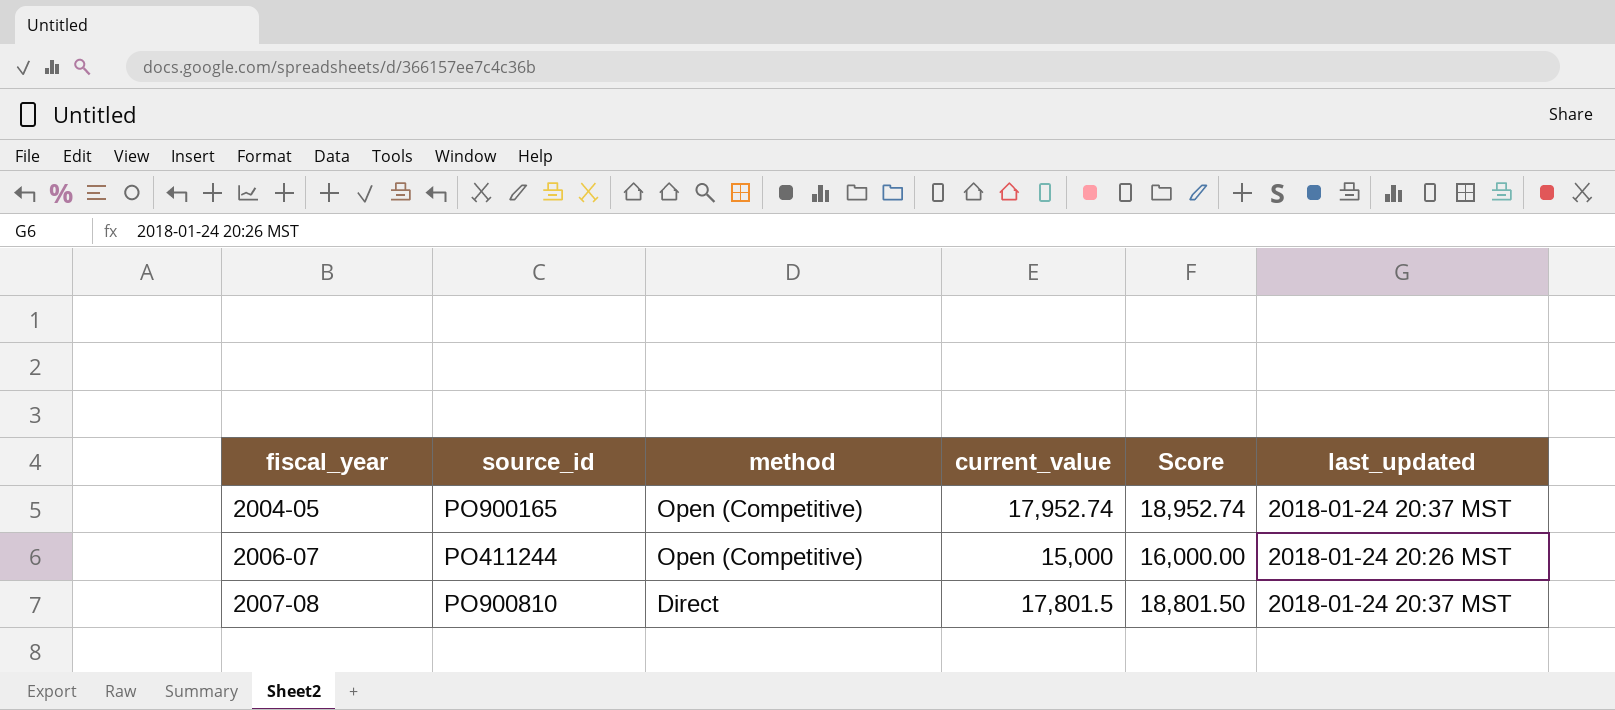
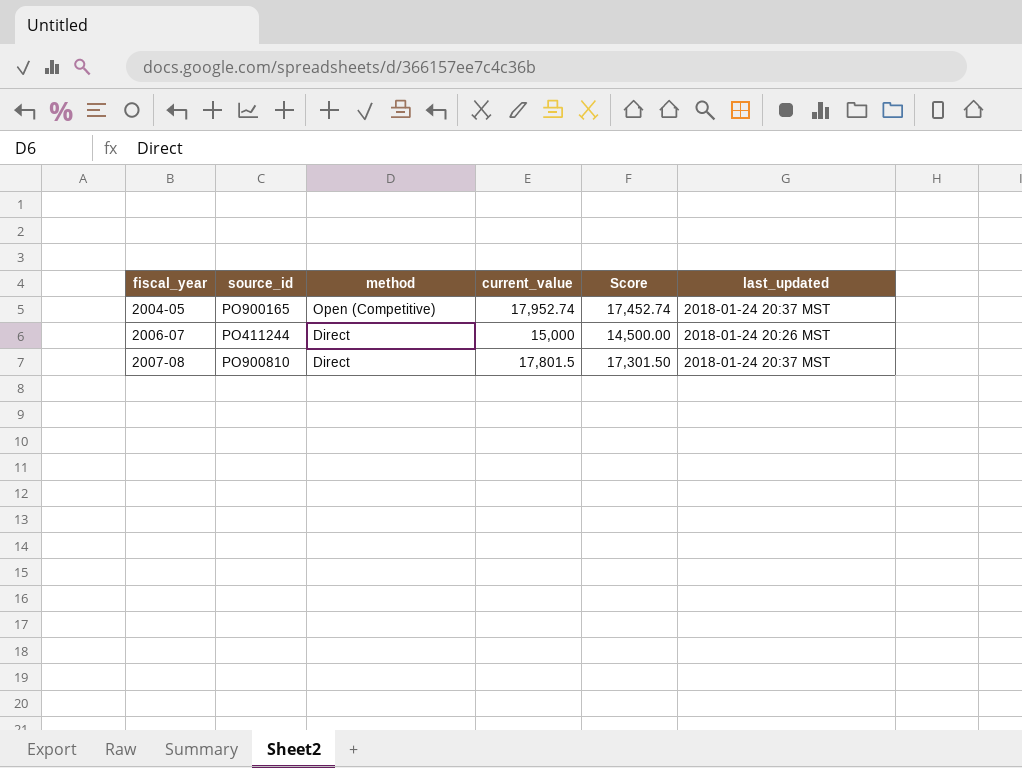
column Score | formula: [current_value] + 1000 -> [current_value] - 500
2006-07 | method: Open (Competitive) -> Direct

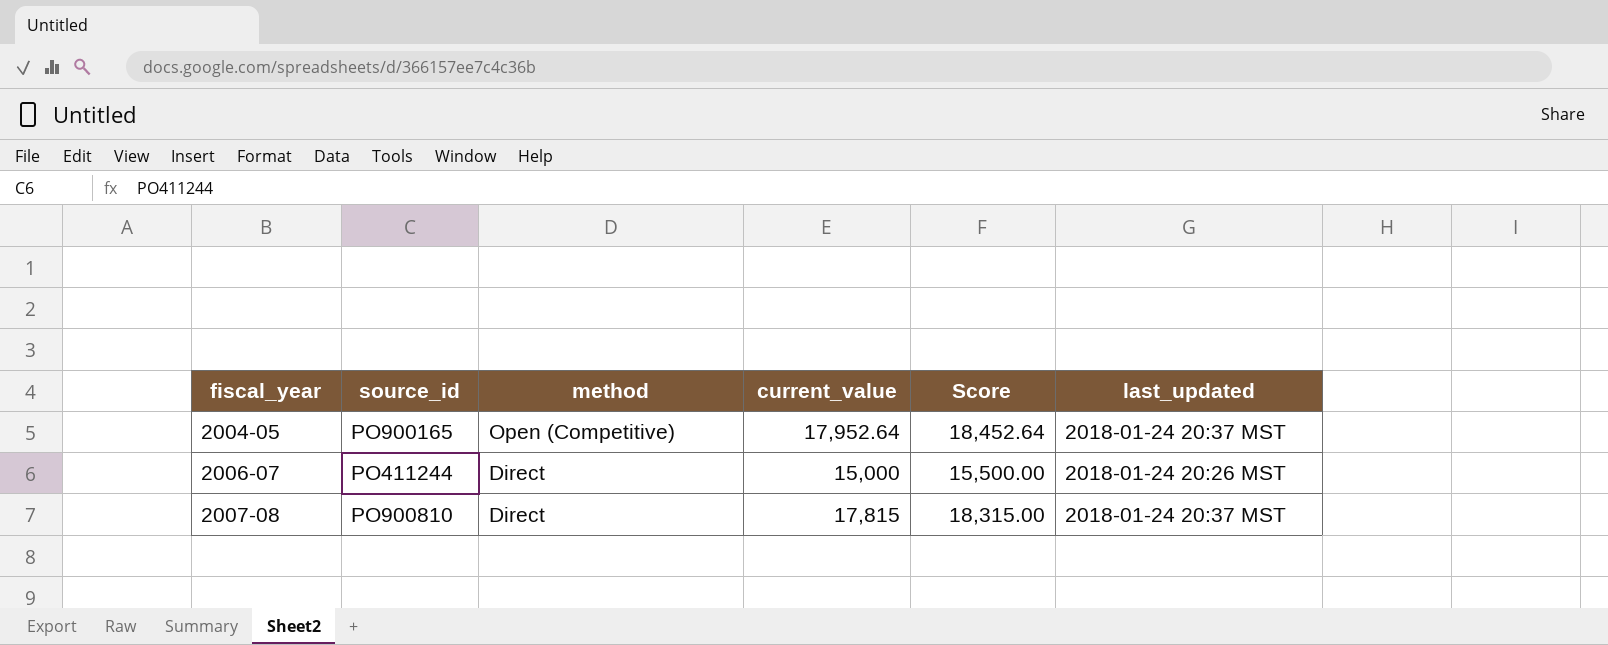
column Score | formula: [current_value] - 500 -> [current_value] + 500
2004-05 | current_value: 17,952.74 -> 17,952.64
2007-08 | current_value: 17,801.5 -> 17,815

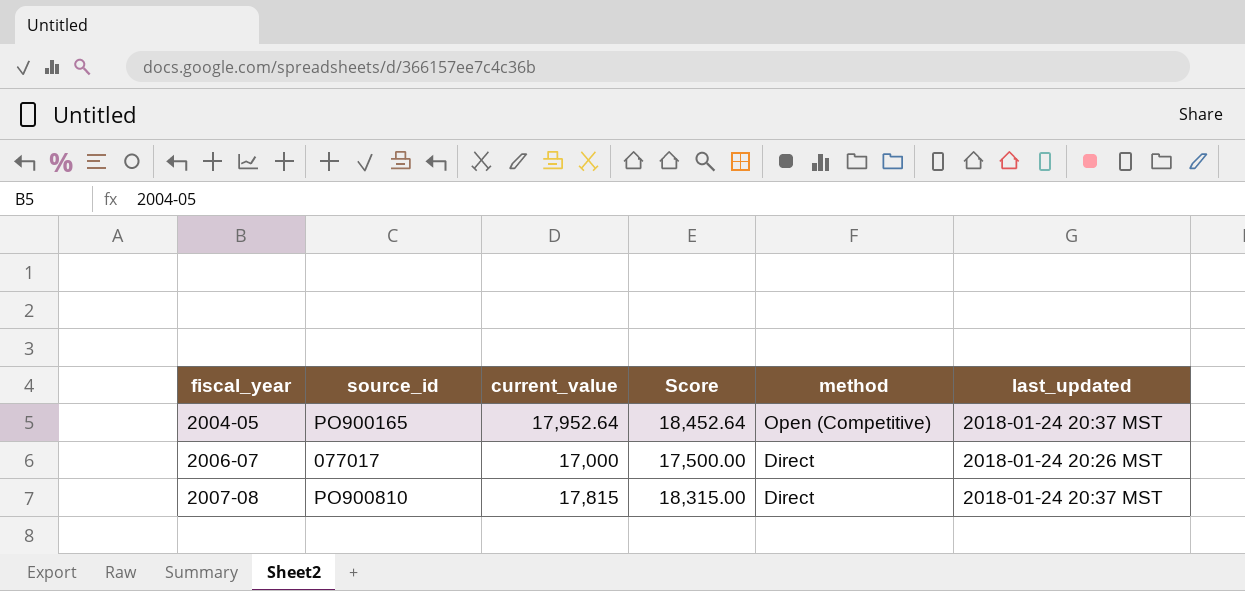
column method | position: 3 -> 5
2006-07 | source_id: PO411244 -> 077017
2006-07 | current_value: 15,000 -> 17,000
2006-07 | Score: 15,500.00 -> 17,500.00

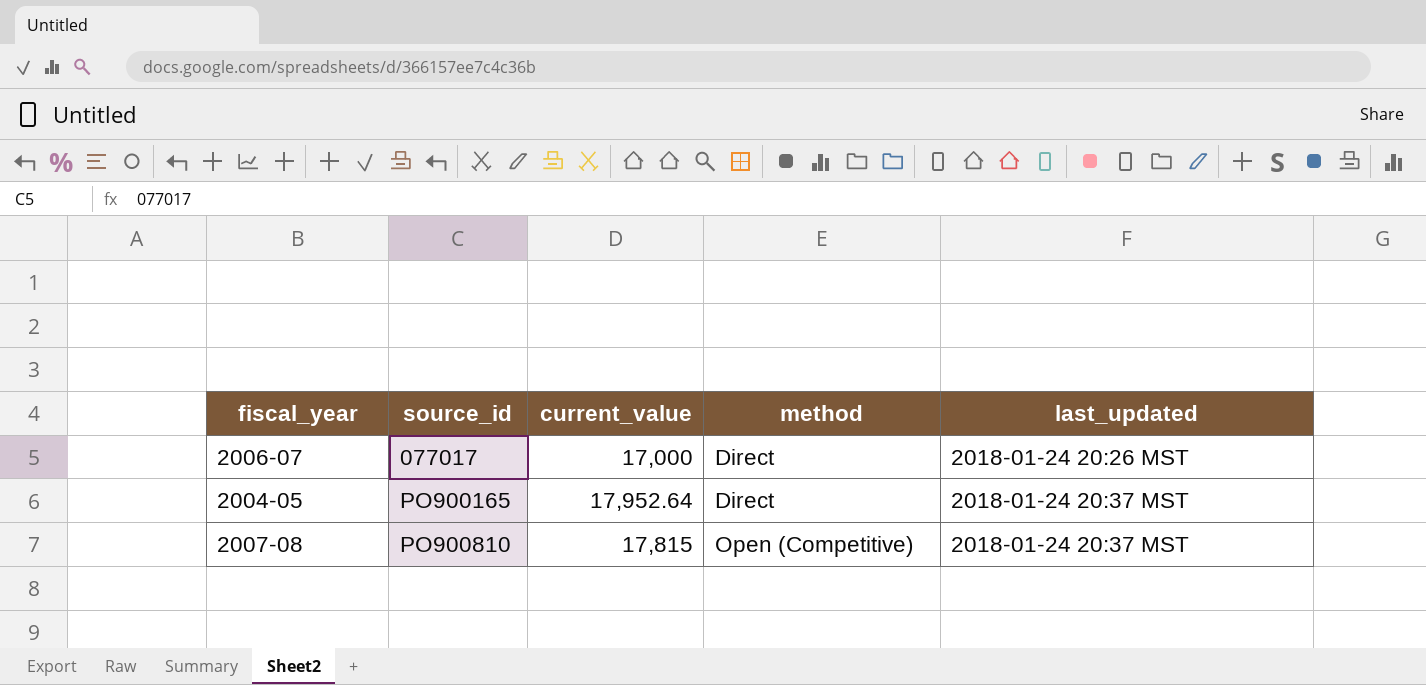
row order: fiscal_year ascending -> source_id ascending
column Score | formula: [current_value] + 500 -> none
2004-05 | method: Open (Competitive) -> Direct
2007-08 | method: Direct -> Open (Competitive)

